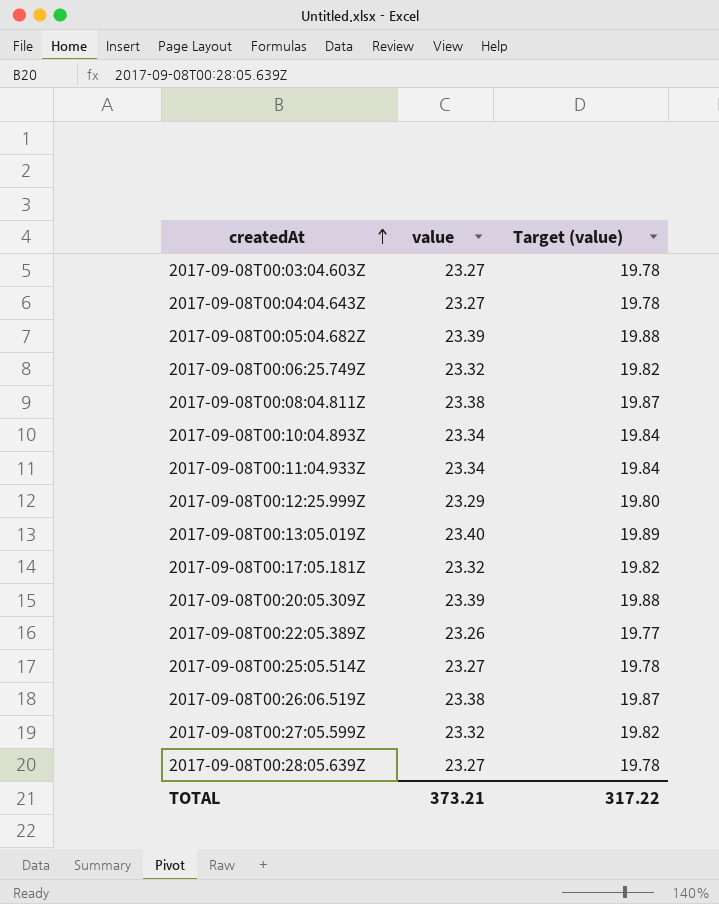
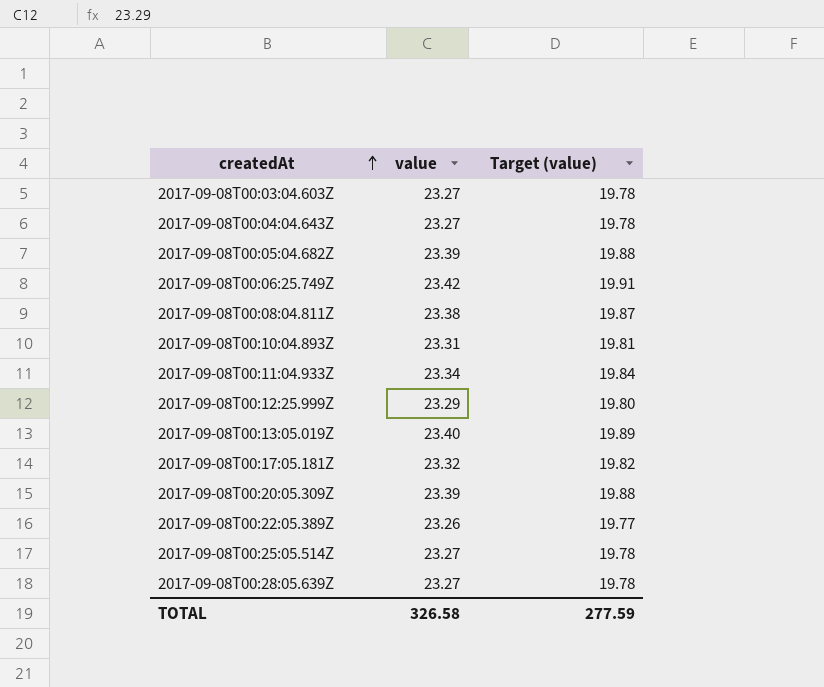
row 2017-09-08T00:26:06.519Z: 23.38 | 19.87 -> none
row 2017-09-08T00:27:05.599Z: 23.32 | 19.82 -> none
2017-09-08T00:06:25.749Z | value: 23.32 -> 23.42
2017-09-08T00:06:25.749Z | Target (value): 19.82 -> 19.91
2017-09-08T00:10:04.893Z | value: 23.34 -> 23.31
2017-09-08T00:10:04.893Z | Target (value): 19.84 -> 19.81
TOTAL | value: 373.21 -> 326.58
TOTAL | Target (value): 317.22 -> 277.59

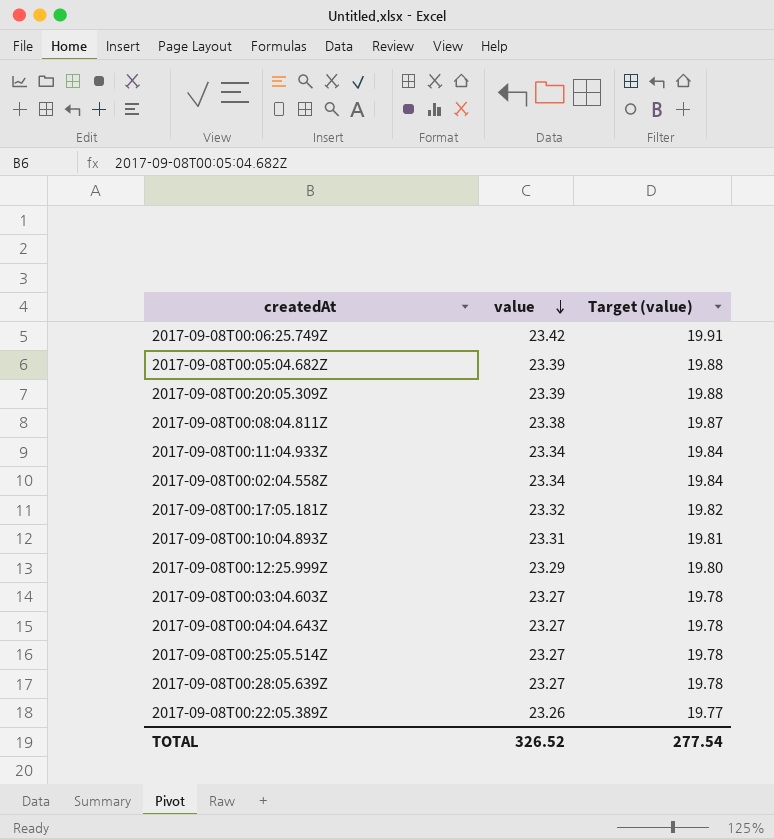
row order: createdAt ascending -> value descending
row 2017-09-08T00:13:05.019Z: 23.40 | 19.89 -> none
row 2017-09-08T00:02:04.558Z: none -> 23.34 | 19.84
TOTAL | value: 326.58 -> 326.52
TOTAL | Target (value): 277.59 -> 277.54

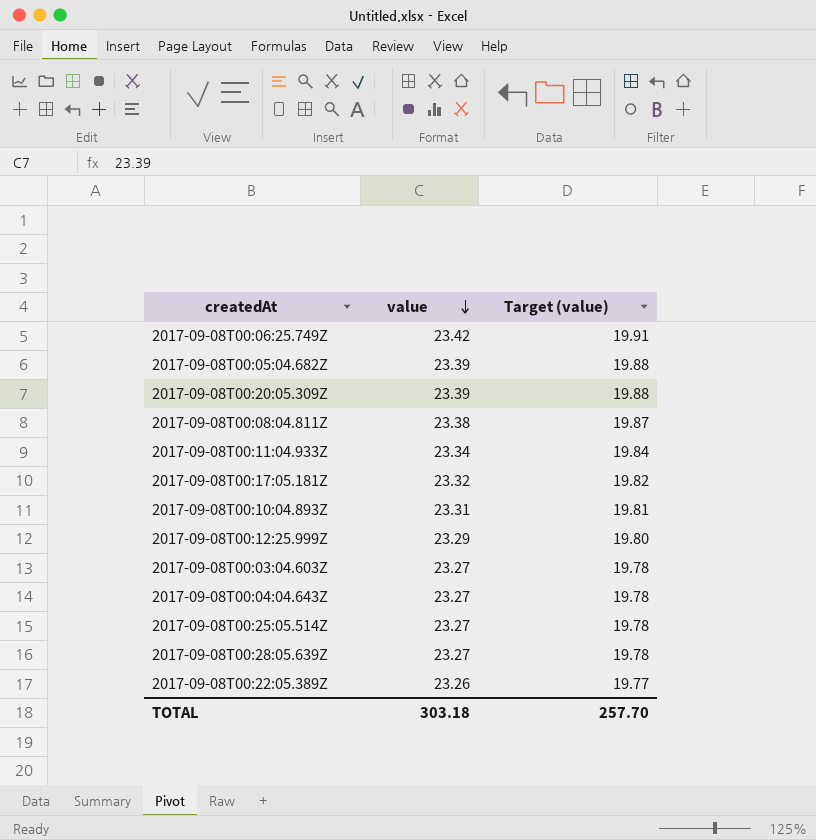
row 2017-09-08T00:02:04.558Z: 23.34 | 19.84 -> none
TOTAL | value: 326.52 -> 303.18
TOTAL | Target (value): 277.54 -> 257.70

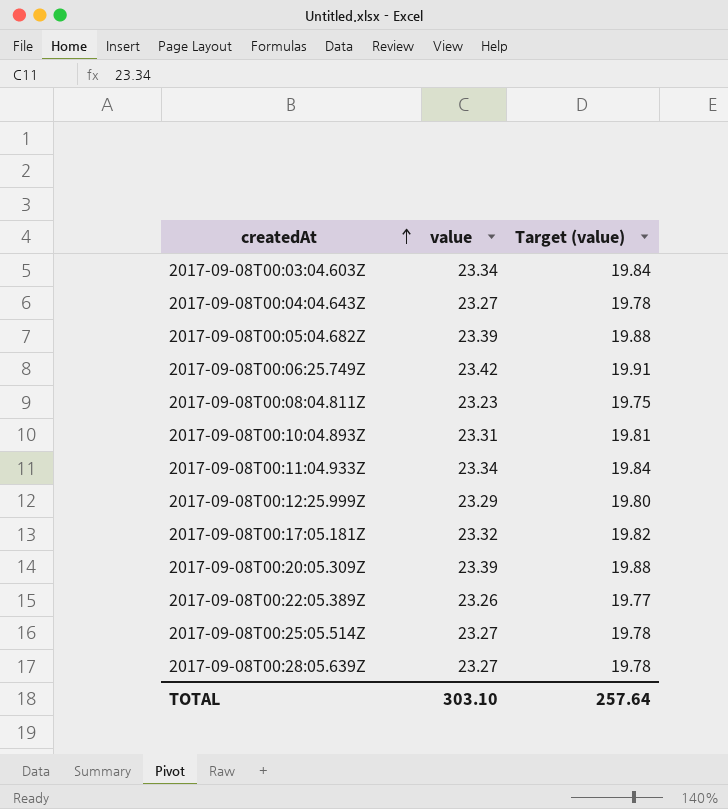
row order: value descending -> createdAt ascending
2017-09-08T00:03:04.603Z | value: 23.27 -> 23.34
2017-09-08T00:03:04.603Z | Target (value): 19.78 -> 19.84
2017-09-08T00:08:04.811Z | value: 23.38 -> 23.23
2017-09-08T00:08:04.811Z | Target (value): 19.87 -> 19.75
TOTAL | value: 303.18 -> 303.10
TOTAL | Target (value): 257.70 -> 257.64

